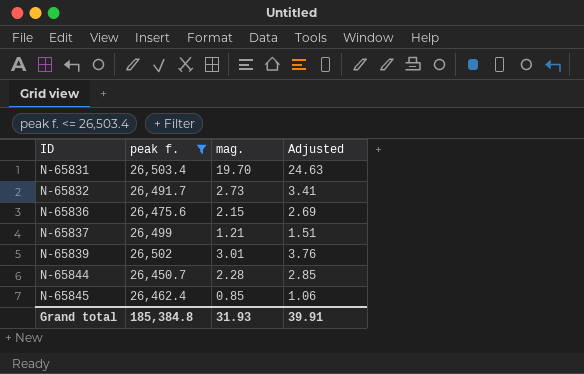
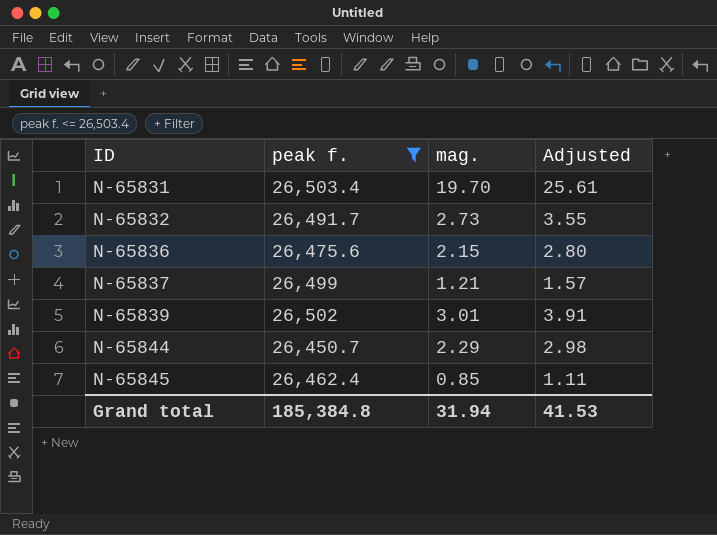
column Adjusted | formula: [mag.] * 1.25 -> [mag.] * 1.3
N-65844 | mag.: 2.28 -> 2.29
Grand total | mag.: 31.93 -> 31.94
Grand total | Adjusted: 39.91 -> 41.53

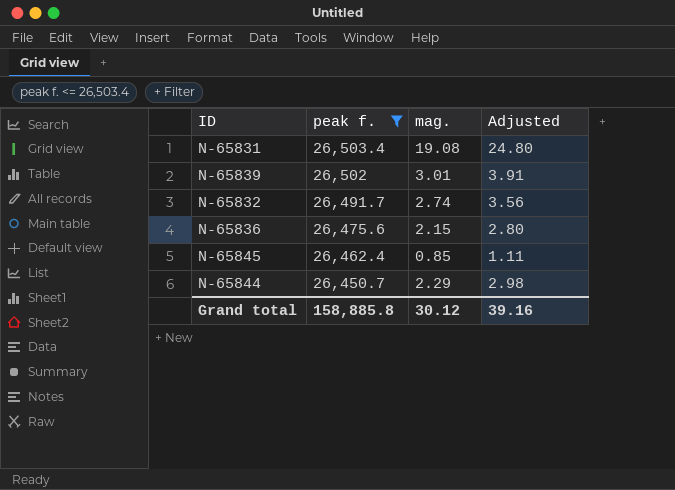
row order: ID ascending -> peak f. descending
row N-65837: 26,499 | 1.21 | 1.57 -> none
N-65831 | mag.: 19.70 -> 19.08
N-65831 | Adjusted: 25.61 -> 24.80
N-65832 | mag.: 2.73 -> 2.74
N-65832 | Adjusted: 3.55 -> 3.56
Grand total | peak f.: 185,384.8 -> 158,885.8
Grand total | mag.: 31.94 -> 30.12
Grand total | Adjusted: 41.53 -> 39.16

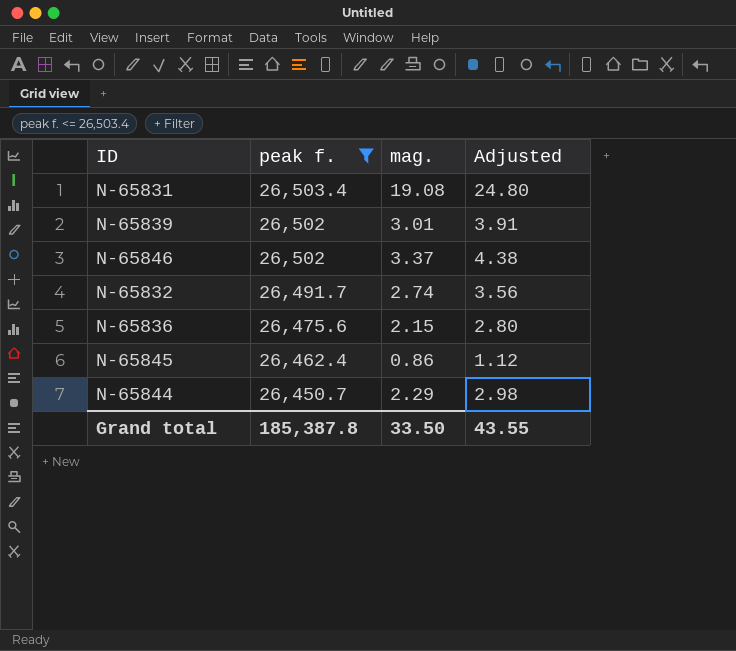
row N-65846: none -> 26,502 | 3.37 | 4.38
N-65845 | mag.: 0.85 -> 0.86
N-65845 | Adjusted: 1.11 -> 1.12
Grand total | peak f.: 158,885.8 -> 185,387.8
Grand total | mag.: 30.12 -> 33.50
Grand total | Adjusted: 39.16 -> 43.55

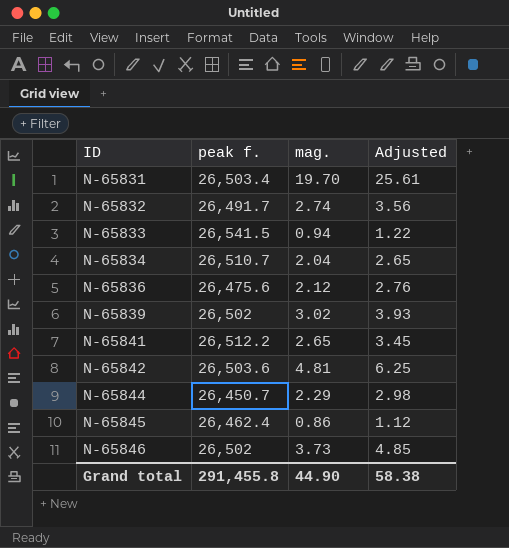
filter: peak f. <= 26,503.4 -> none
row order: peak f. descending -> ID ascending
N-65831 | mag.: 19.08 -> 19.70
N-65831 | Adjusted: 24.80 -> 25.61
N-65836 | mag.: 2.15 -> 2.12
N-65836 | Adjusted: 2.80 -> 2.76
N-65839 | mag.: 3.01 -> 3.02
N-65839 | Adjusted: 3.91 -> 3.93
N-65846 | mag.: 3.37 -> 3.73
N-65846 | Adjusted: 4.38 -> 4.85
Grand total | peak f.: 185,387.8 -> 291,455.8
Grand total | mag.: 33.50 -> 44.90
Grand total | Adjusted: 43.55 -> 58.38

